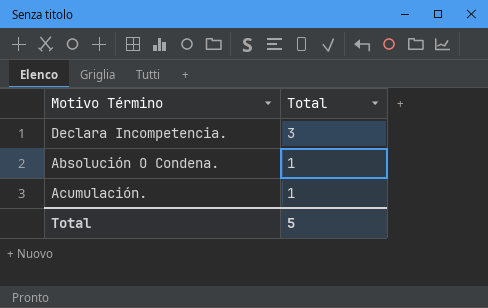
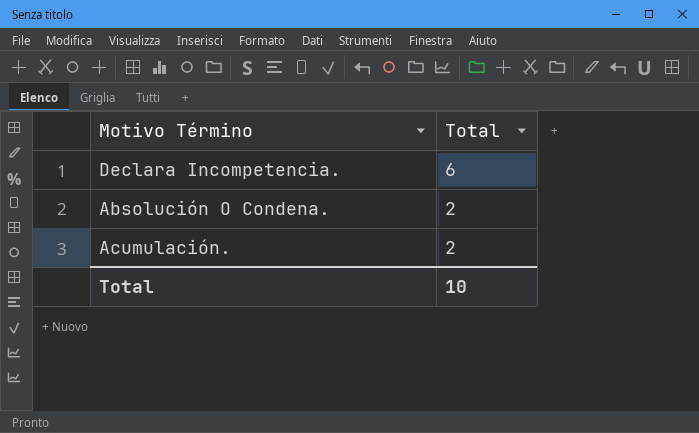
Declara Incompetencia. | Total: 3 -> 6
Absolución O Condena. | Total: 1 -> 2
Acumulación. | Total: 1 -> 2
Total | Total: 5 -> 10

